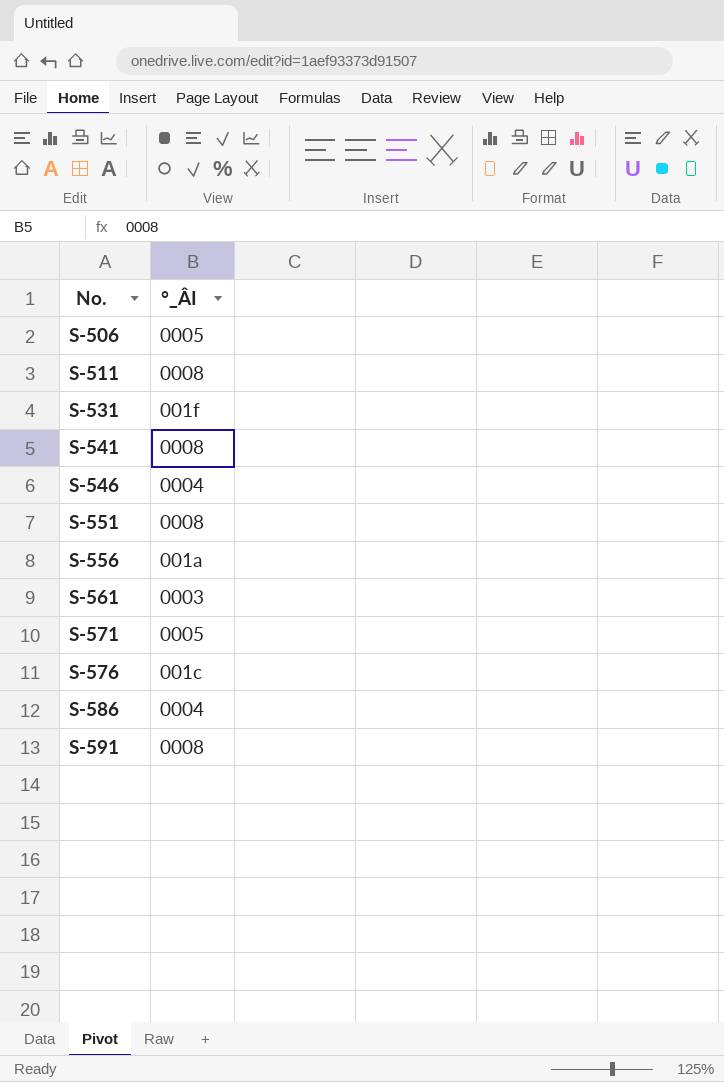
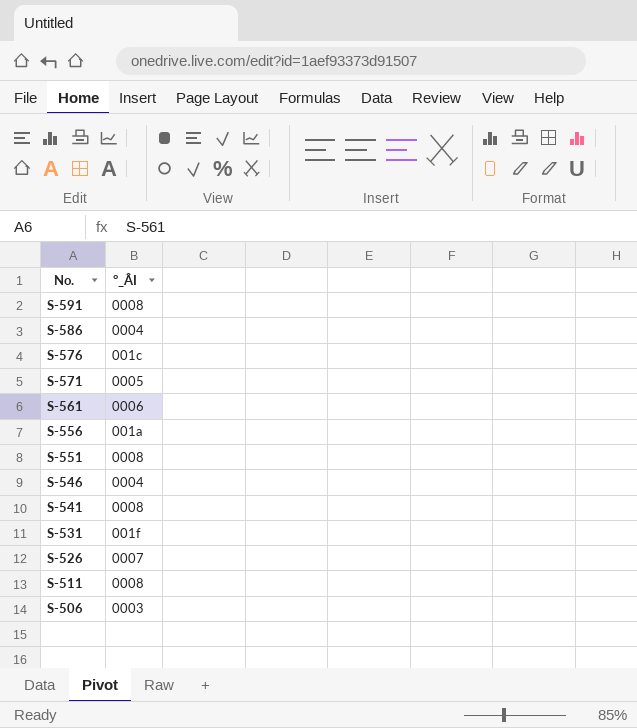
row order: No. ascending -> No. descending
S-561 | °_ÂI: 0003 -> 0006
row S-526: none -> 0007
S-506 | °_ÂI: 0005 -> 0003

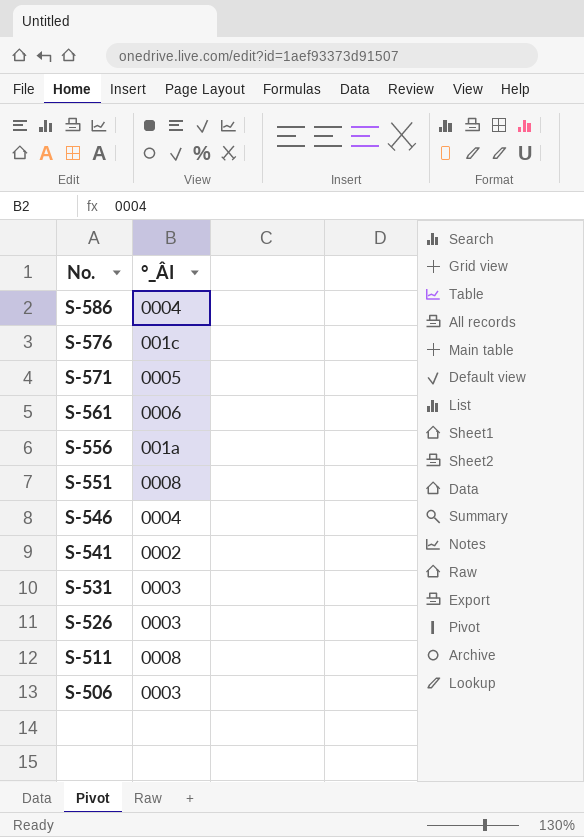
row S-591: 0008 -> none
S-541 | °_ÂI: 0008 -> 0002
S-531 | °_ÂI: 001f -> 0003
S-526 | °_ÂI: 0007 -> 0003

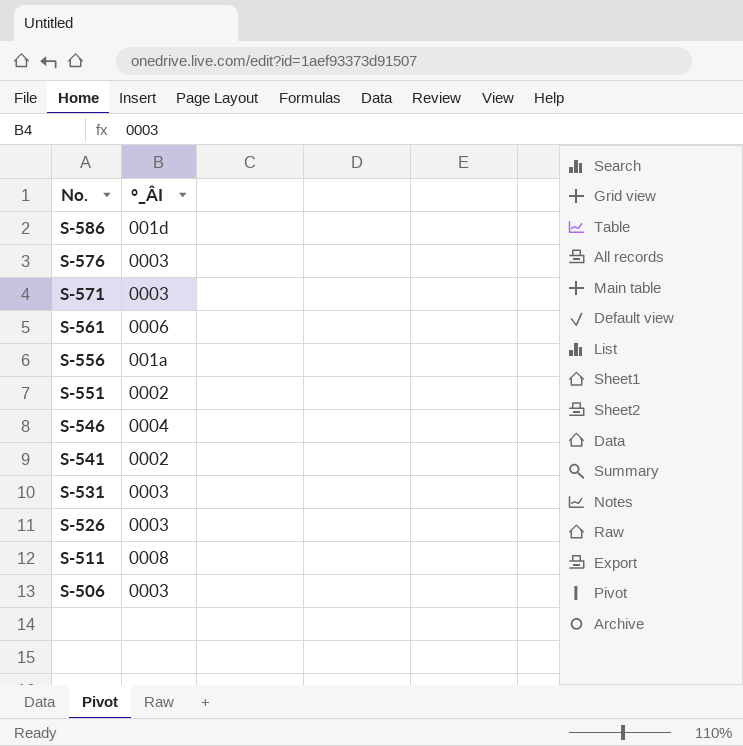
S-586 | °_ÂI: 0004 -> 001d
S-576 | °_ÂI: 001c -> 0003
S-571 | °_ÂI: 0005 -> 0003
S-551 | °_ÂI: 0008 -> 0002

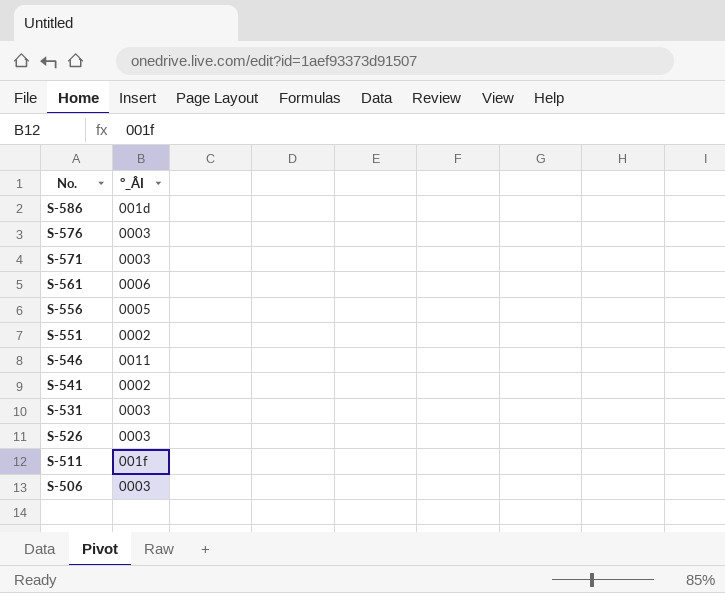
S-556 | °_ÂI: 001a -> 0005
S-546 | °_ÂI: 0004 -> 0011
S-511 | °_ÂI: 0008 -> 001f

